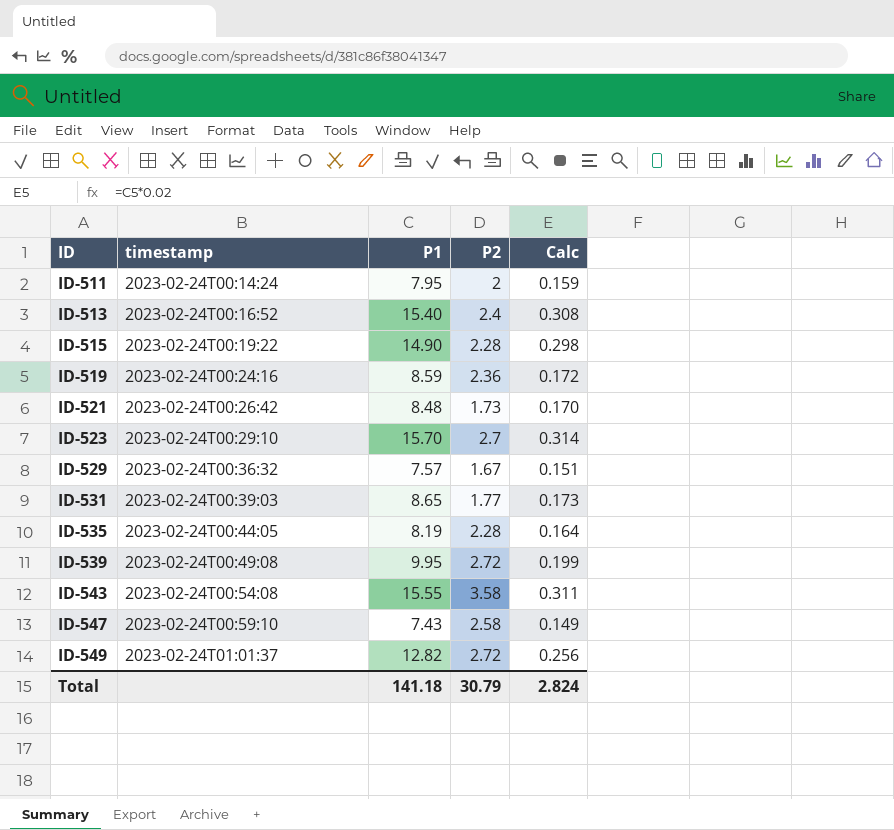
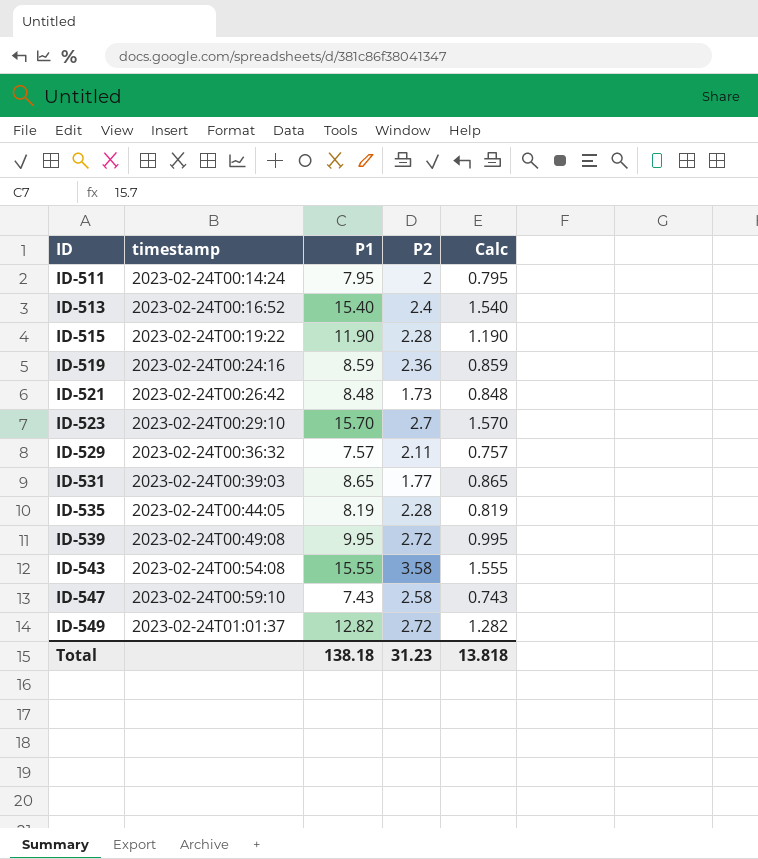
column Calc | formula: [P1] * 0.02 -> [P1] * 0.1
ID-515 | P1: 14.90 -> 11.90
ID-529 | P2: 1.67 -> 2.11
Total | P1: 141.18 -> 138.18
Total | P2: 30.79 -> 31.23
Total | Calc: 2.824 -> 13.818

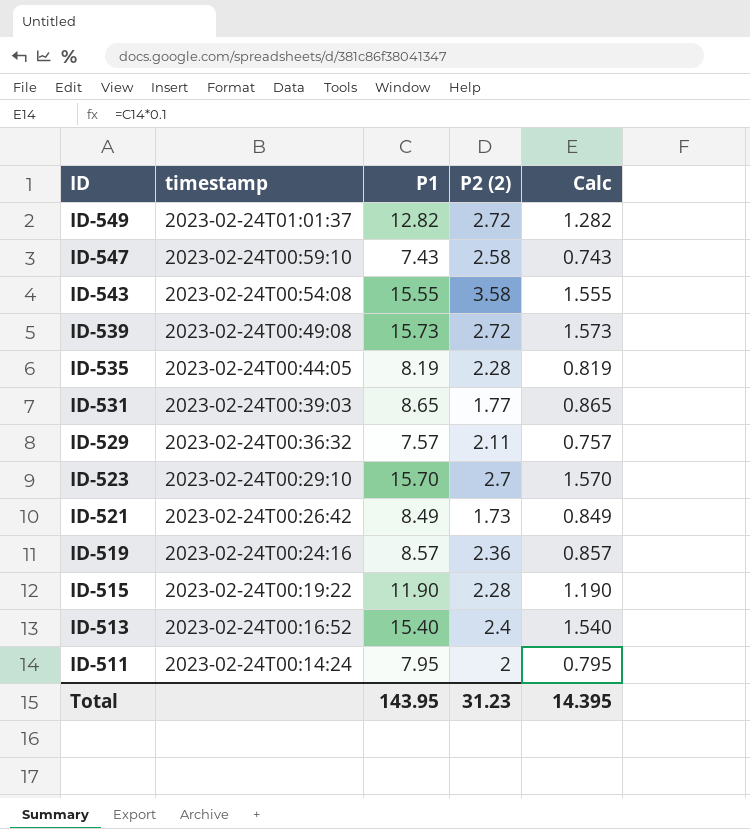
row order: ID ascending -> ID descending
column name: P2 -> P2 (2)
ID-539 | P1: 9.95 -> 15.73
ID-539 | Calc: 0.995 -> 1.573
ID-521 | P1: 8.48 -> 8.49
ID-521 | Calc: 0.848 -> 0.849
ID-519 | P1: 8.59 -> 8.57
ID-519 | Calc: 0.859 -> 0.857
Total | P1: 138.18 -> 143.95
Total | Calc: 13.818 -> 14.395

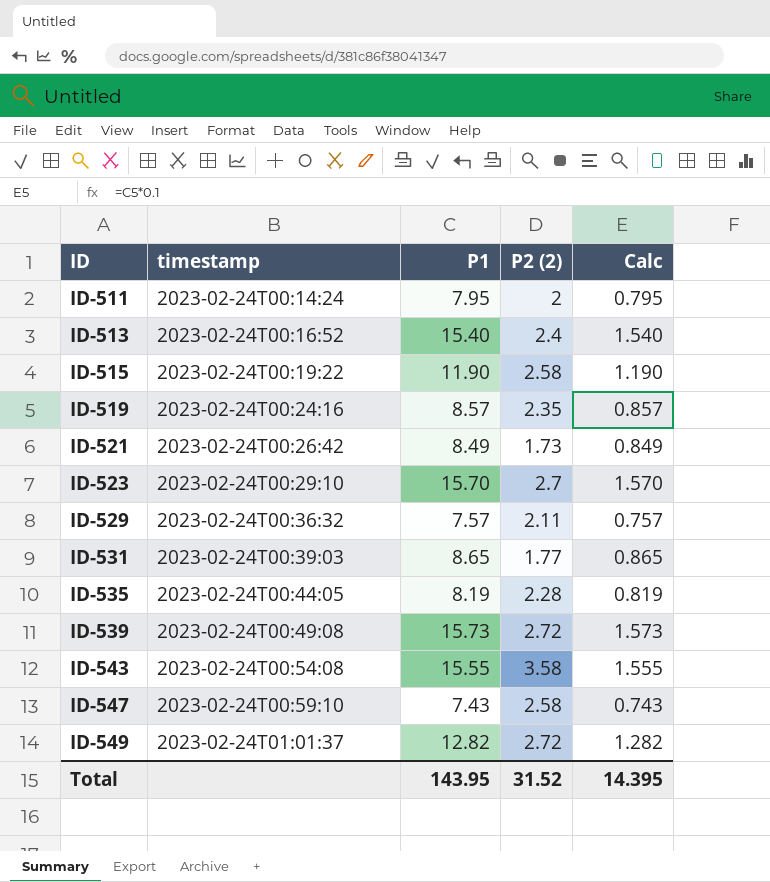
row order: ID descending -> ID ascending
ID-515 | P2 (2): 2.28 -> 2.58
ID-519 | P2 (2): 2.36 -> 2.35
Total | P2 (2): 31.23 -> 31.52

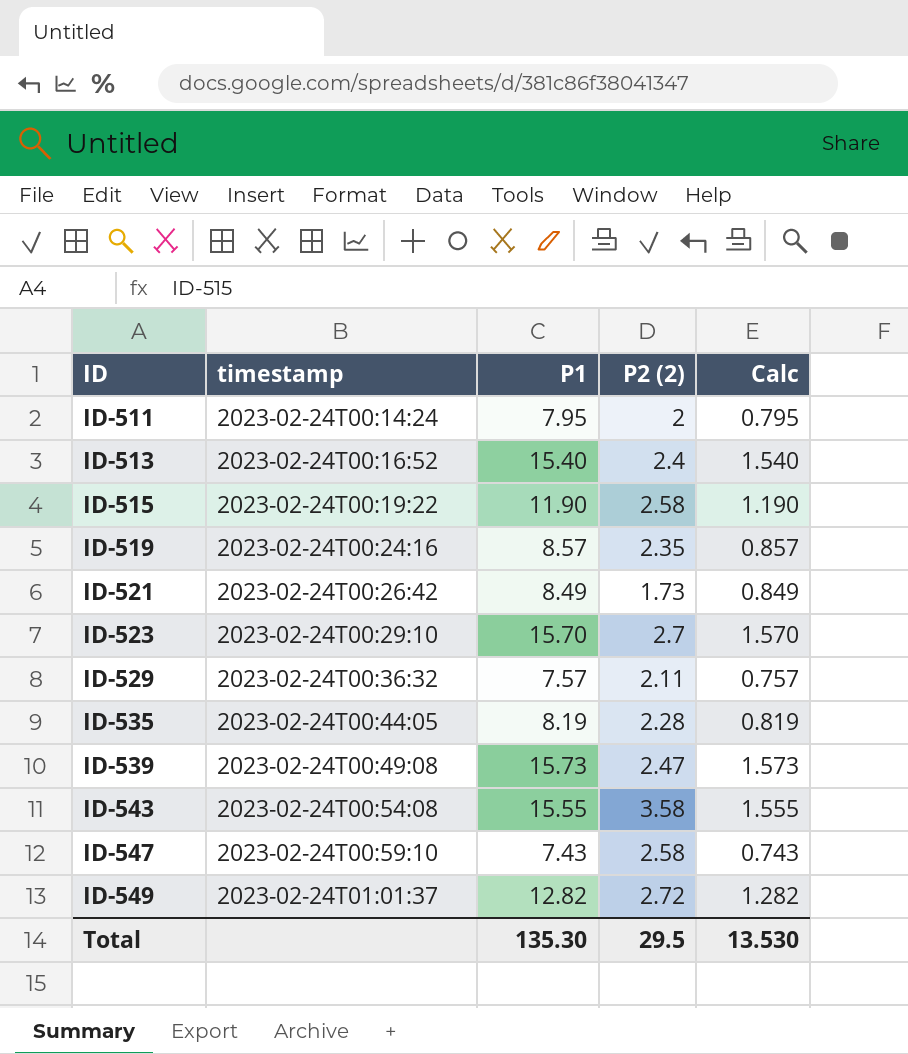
row ID-531: 2023-02-24T00:39:03 | 8.65 | 1.77 | 0.865 -> none
ID-539 | P2 (2): 2.72 -> 2.47
Total | P1: 143.95 -> 135.30
Total | P2 (2): 31.52 -> 29.5
Total | Calc: 14.395 -> 13.530

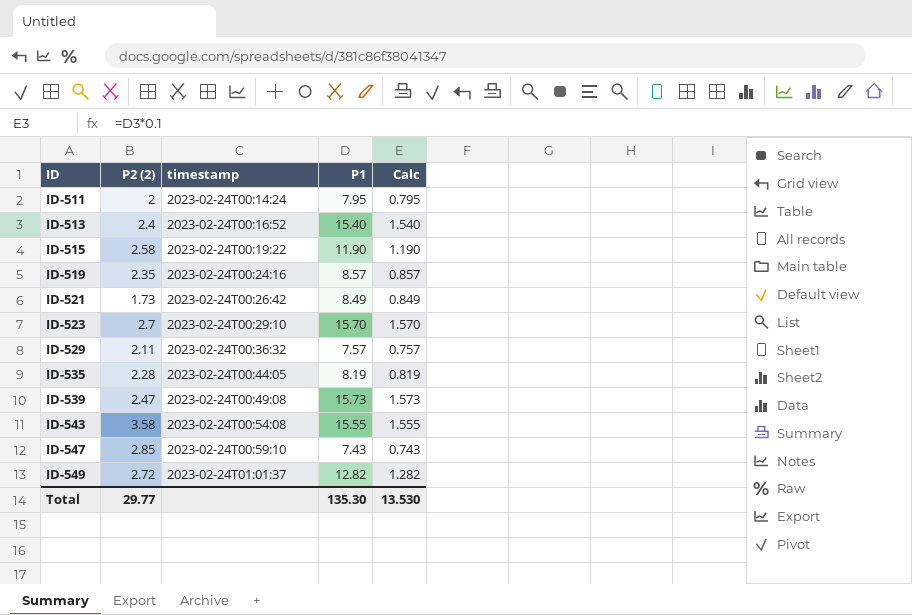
column P2 (2) | position: 4 -> 2
ID-547 | P2 (2): 2.58 -> 2.85
Total | P2 (2): 29.5 -> 29.77

